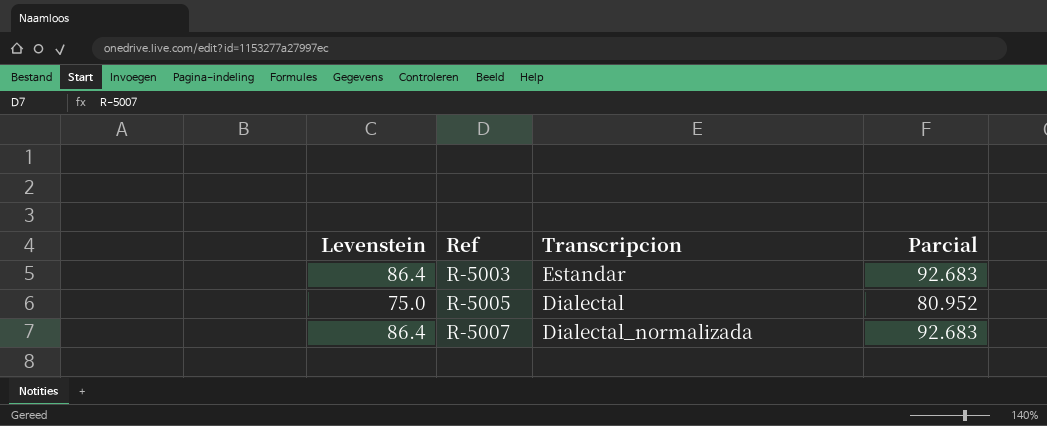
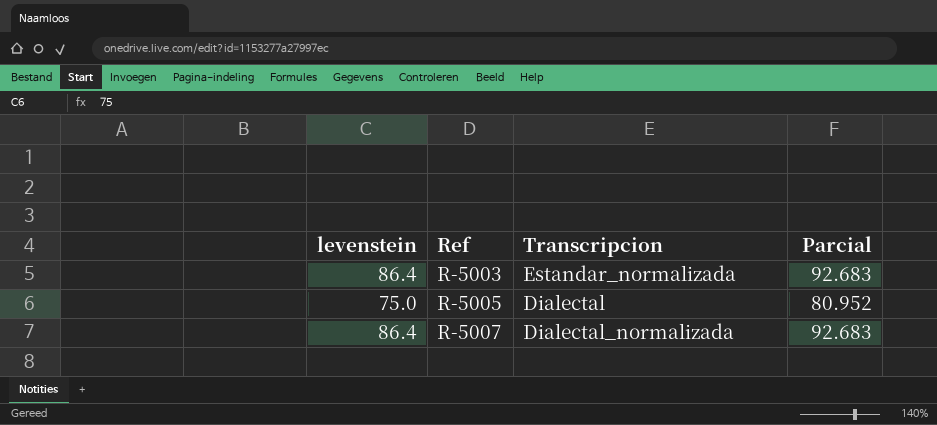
column name: Levenstein -> levenstein
R-5003 | Transcripcion: Estandar -> Estandar_normalizada

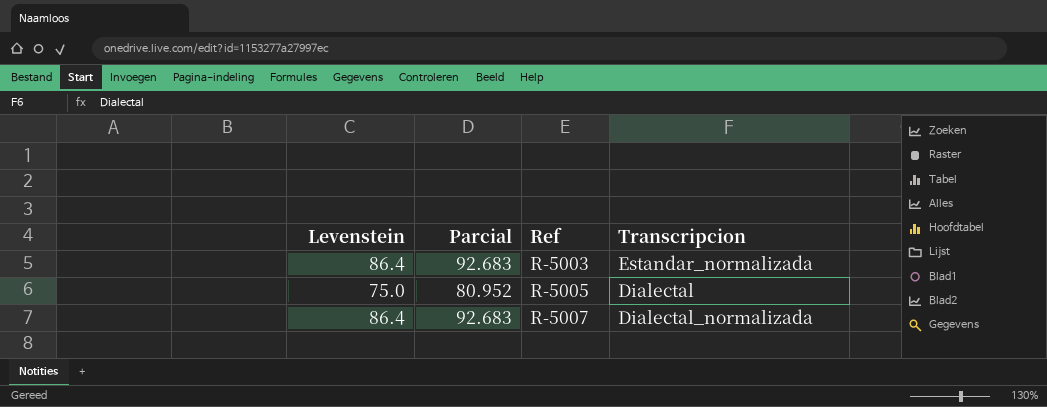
column name: levenstein -> Levenstein
column Parcial | position: 4 -> 2

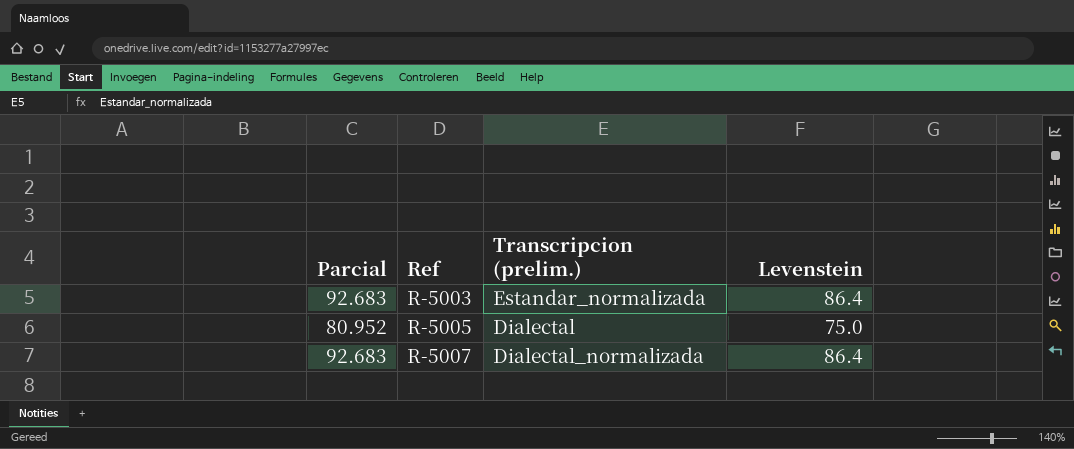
column name: Transcripcion -> Transcripcion (prelim.)
column Levenstein | position: 1 -> 4

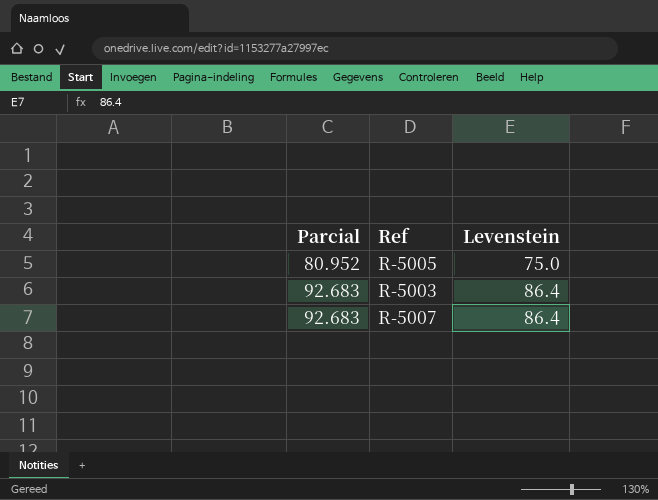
row order: Ref ascending -> Parcial ascending
column Transcripcion (prelim.) | position: 3 -> none

